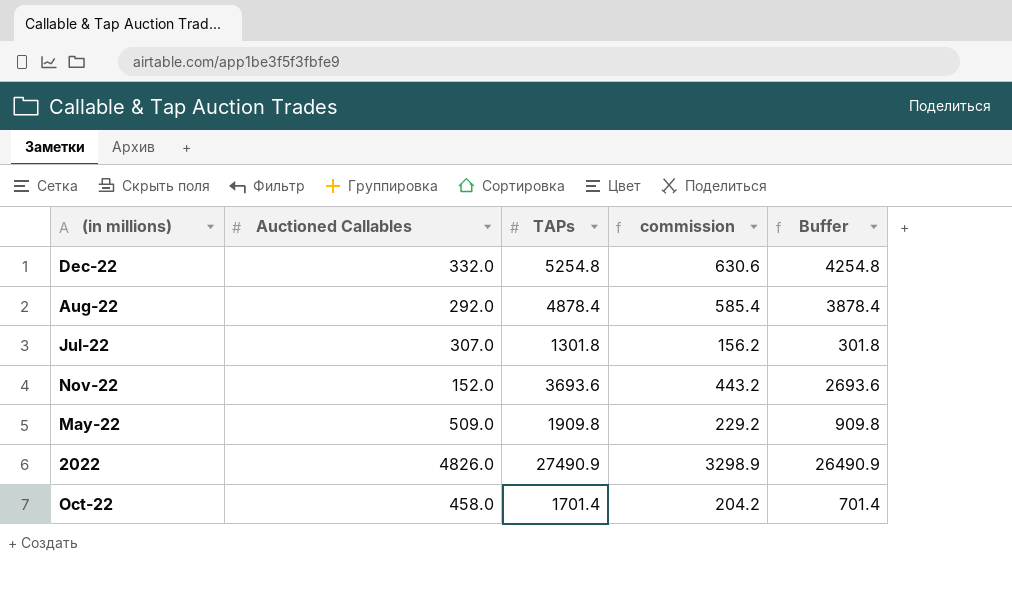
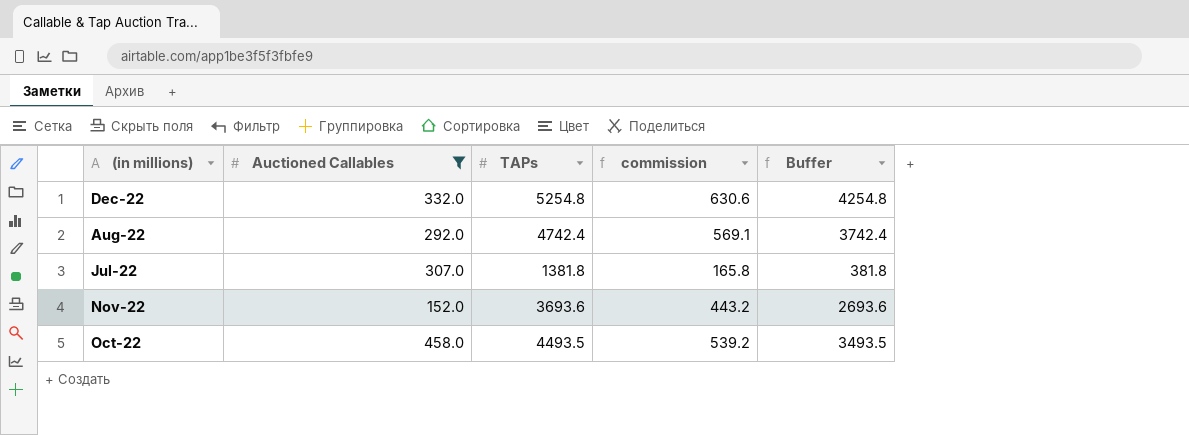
filter: none -> Auctioned Callables <= 458.0
Aug-22 | TAPs: 4878.4 -> 4742.4
Aug-22 | commission: 585.4 -> 569.1
Aug-22 | Buffer: 3878.4 -> 3742.4
Jul-22 | TAPs: 1301.8 -> 1381.8
Jul-22 | commission: 156.2 -> 165.8
Jul-22 | Buffer: 301.8 -> 381.8
Oct-22 | TAPs: 1701.4 -> 4493.5
Oct-22 | commission: 204.2 -> 539.2
Oct-22 | Buffer: 701.4 -> 3493.5

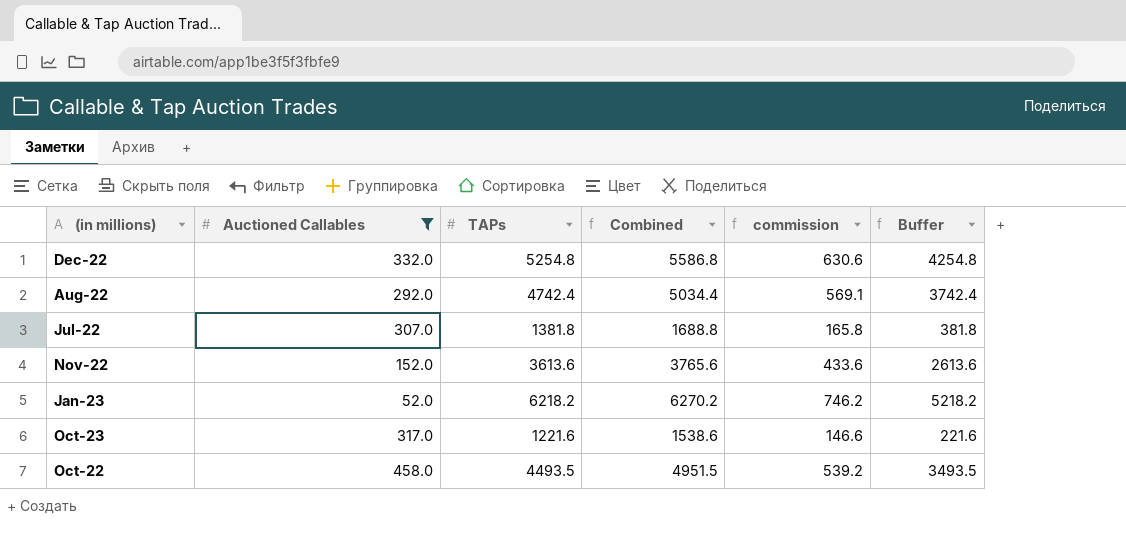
column Combined | formula: none -> [Auctioned Callables] + [TAPs]
Nov-22 | TAPs: 3693.6 -> 3613.6
Nov-22 | commission: 443.2 -> 433.6
Nov-22 | Buffer: 2693.6 -> 2613.6
row Jan-23: none -> 52.0 | 6218.2 | 6270.2 | 746.2 | 5218.2
row Oct-23: none -> 317.0 | 1221.6 | 1538.6 | 146.6 | 221.6

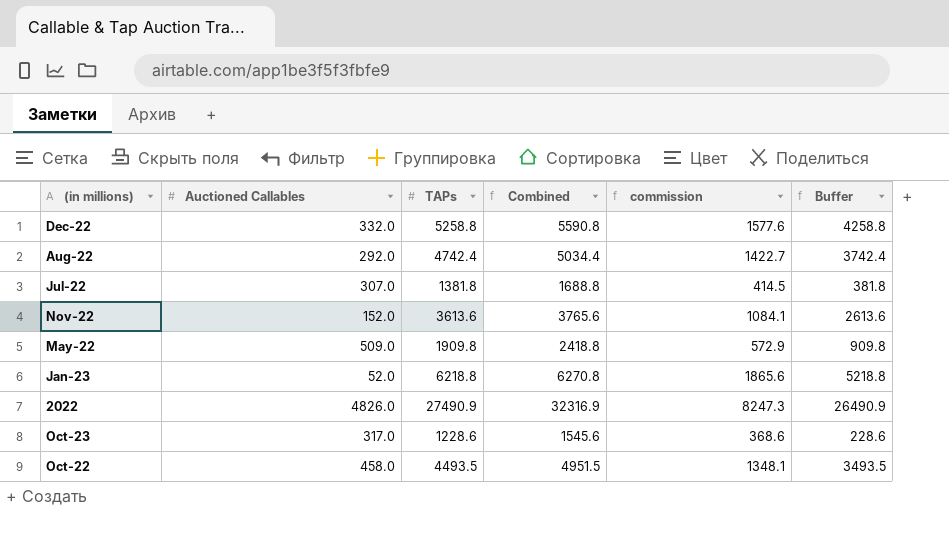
filter: Auctioned Callables <= 458.0 -> none
column commission | formula: [TAPs] * 0.12 -> [TAPs] * 0.3
Dec-22 | TAPs: 5254.8 -> 5258.8
Dec-22 | Combined: 5586.8 -> 5590.8
Dec-22 | Buffer: 4254.8 -> 4258.8
Jan-23 | TAPs: 6218.2 -> 6218.8
Jan-23 | Combined: 6270.2 -> 6270.8
Jan-23 | Buffer: 5218.2 -> 5218.8
Oct-23 | TAPs: 1221.6 -> 1228.6
Oct-23 | Combined: 1538.6 -> 1545.6
Oct-23 | Buffer: 221.6 -> 228.6

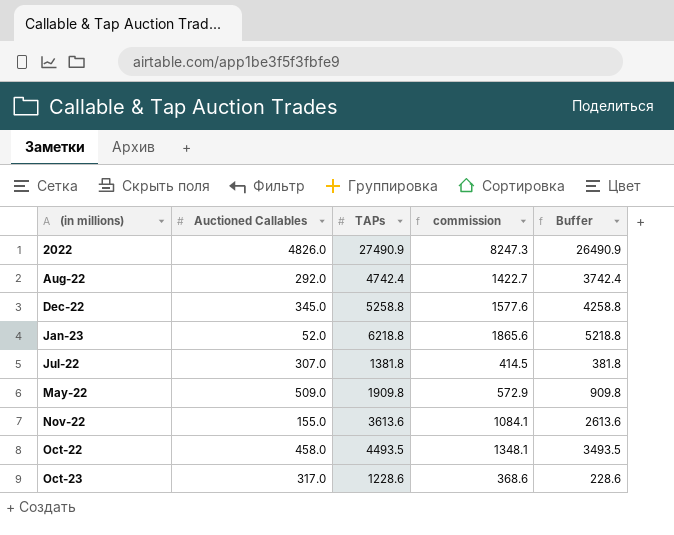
row order: none -> (in millions) ascending
column Combined | formula: [Auctioned Callables] + [TAPs] -> none
Dec-22 | Auctioned Callables: 332.0 -> 345.0
Nov-22 | Auctioned Callables: 152.0 -> 155.0

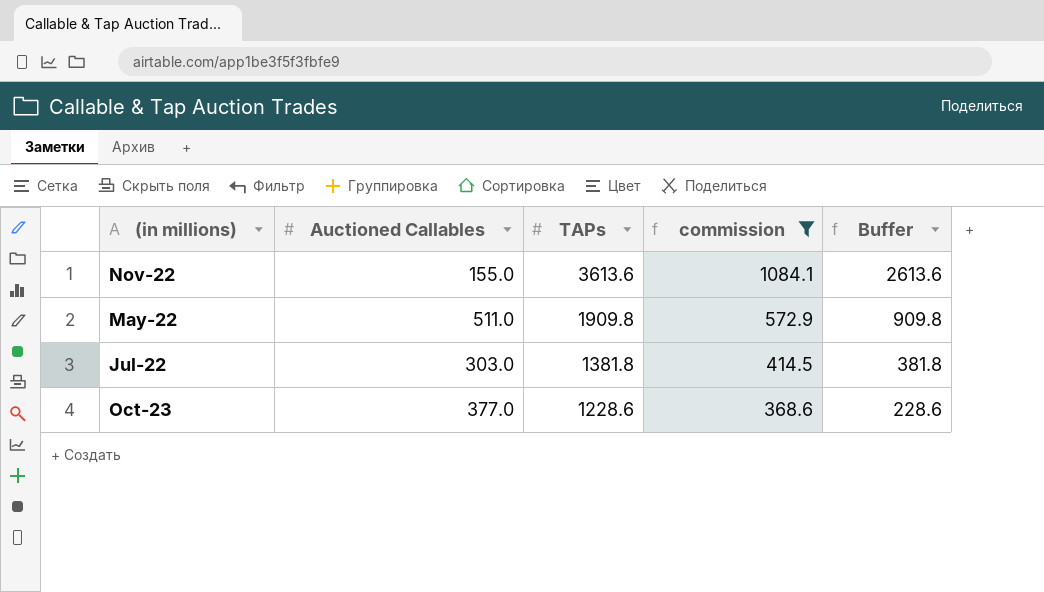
filter: none -> commission <= 1084.1
row order: (in millions) ascending -> TAPs descending
May-22 | Auctioned Callables: 509.0 -> 511.0
Jul-22 | Auctioned Callables: 307.0 -> 303.0
Oct-23 | Auctioned Callables: 317.0 -> 377.0

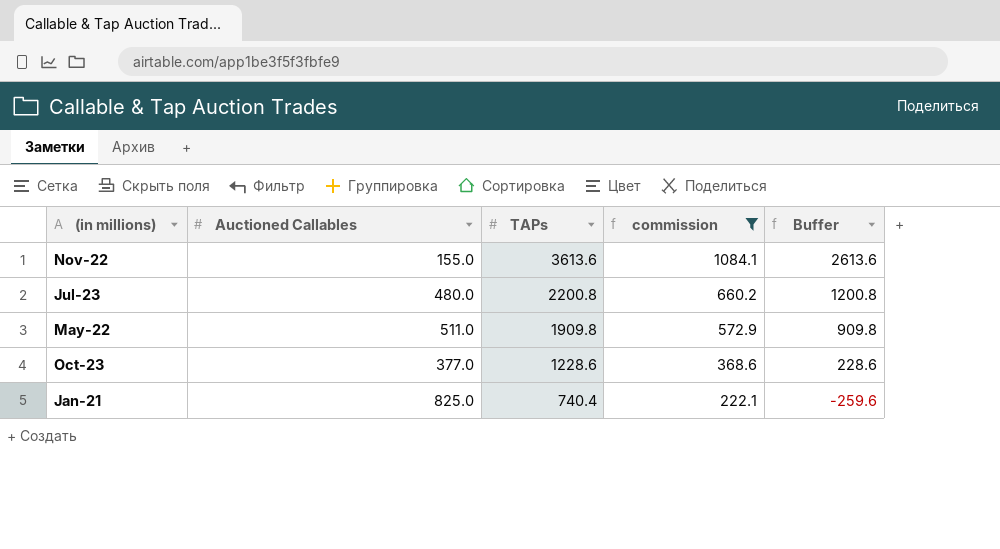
row Jul-22: 303.0 | 1381.8 | 414.5 | 381.8 -> none
row Jul-23: none -> 480.0 | 2200.8 | 660.2 | 1200.8
row Jan-21: none -> 825.0 | 740.4 | 222.1 | -259.6

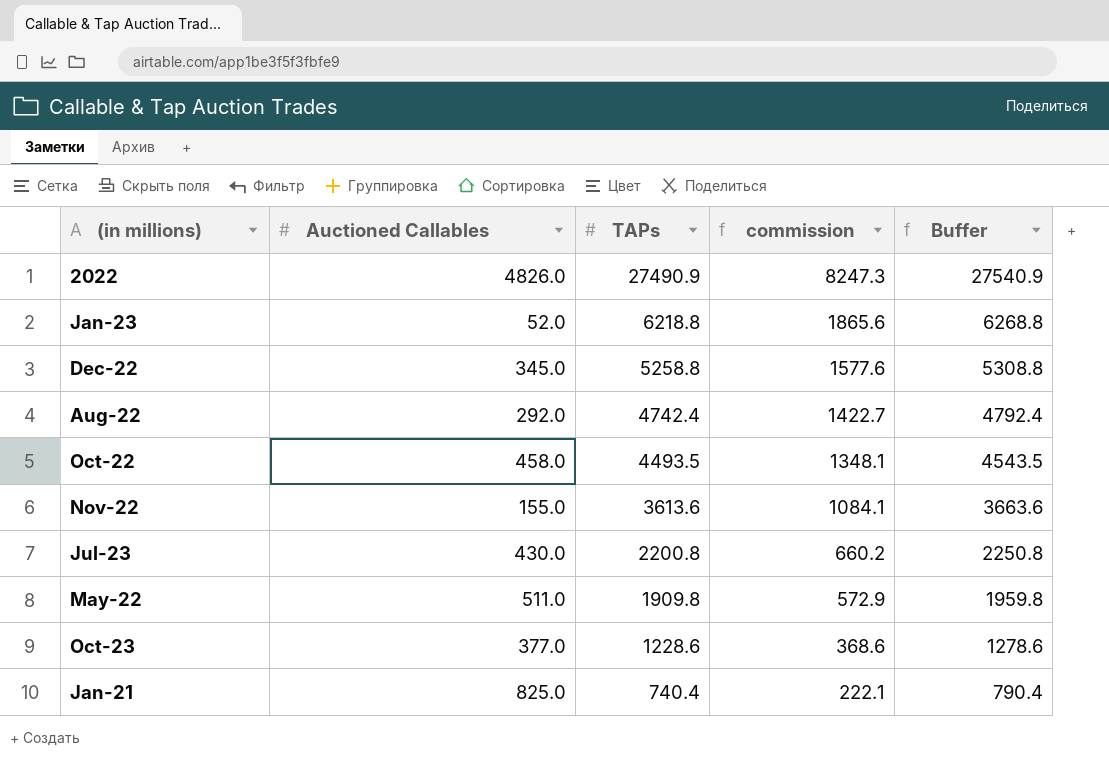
filter: commission <= 1084.1 -> none
column Buffer | formula: [TAPs] - 1000 -> [TAPs] + 50
Jul-23 | Auctioned Callables: 480.0 -> 430.0

